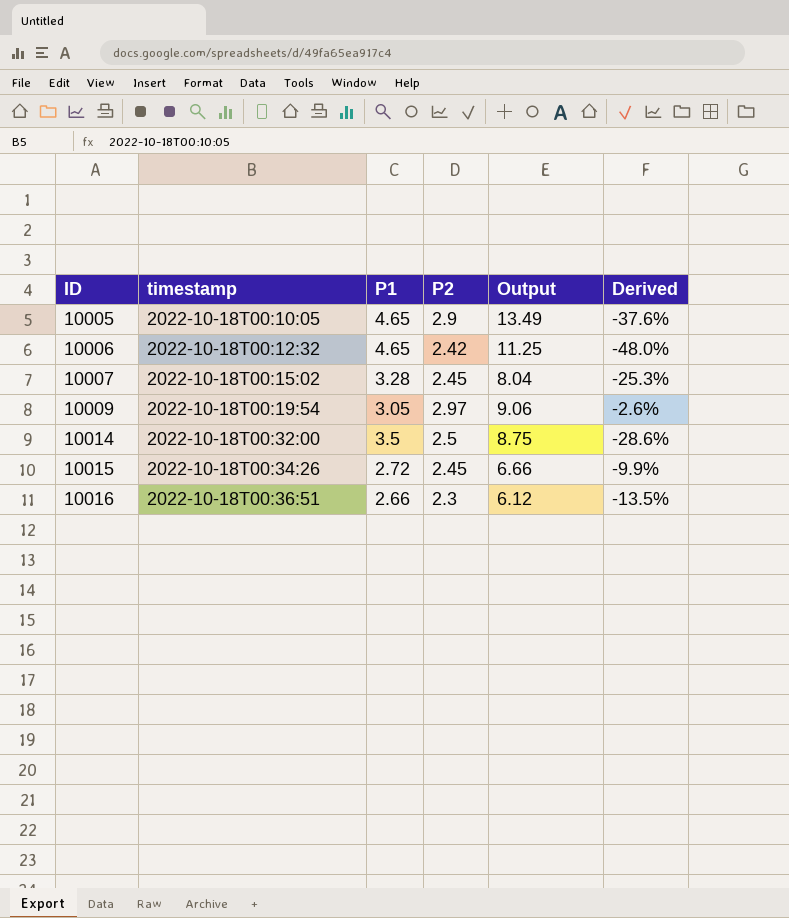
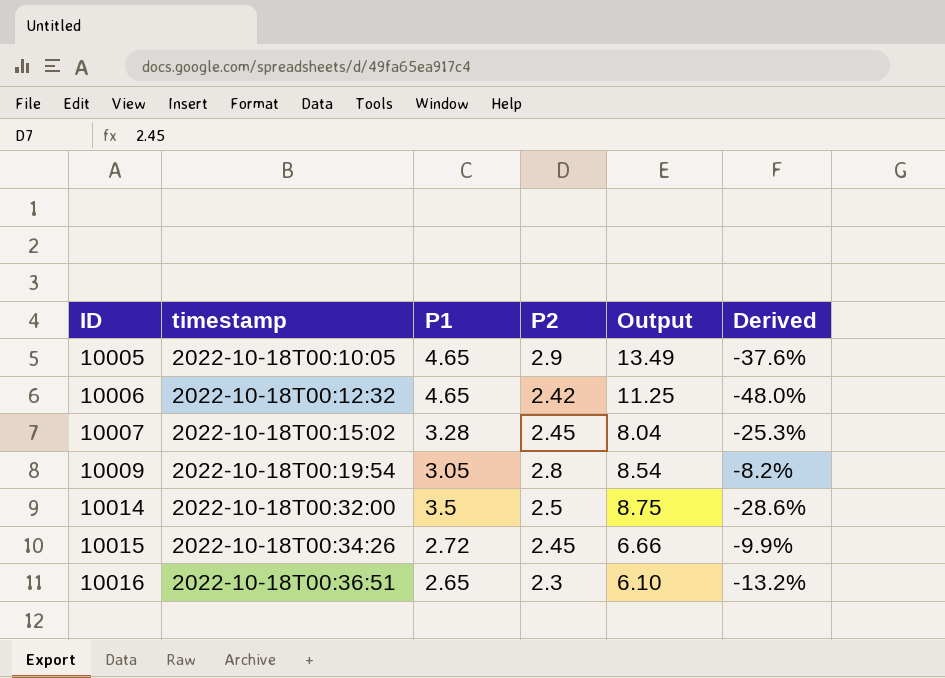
10009 | P2: 2.97 -> 2.8
10009 | Output: 9.06 -> 8.54
10009 | Derived: -2.6% -> -8.2%
10016 | P1: 2.66 -> 2.65
10016 | Output: 6.12 -> 6.10
10016 | Derived: -13.5% -> -13.2%

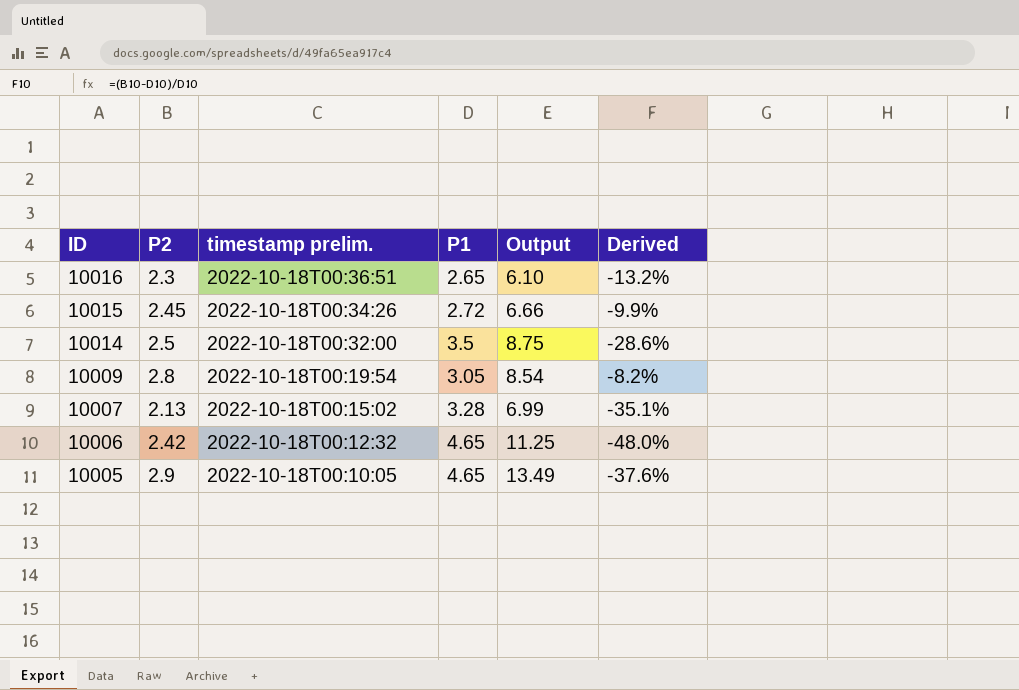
row order: ID ascending -> ID descending
column P2 | position: 4 -> 2
column name: timestamp -> timestamp prelim.
10007 | P2: 2.45 -> 2.13
10007 | Output: 8.04 -> 6.99
10007 | Derived: -25.3% -> -35.1%

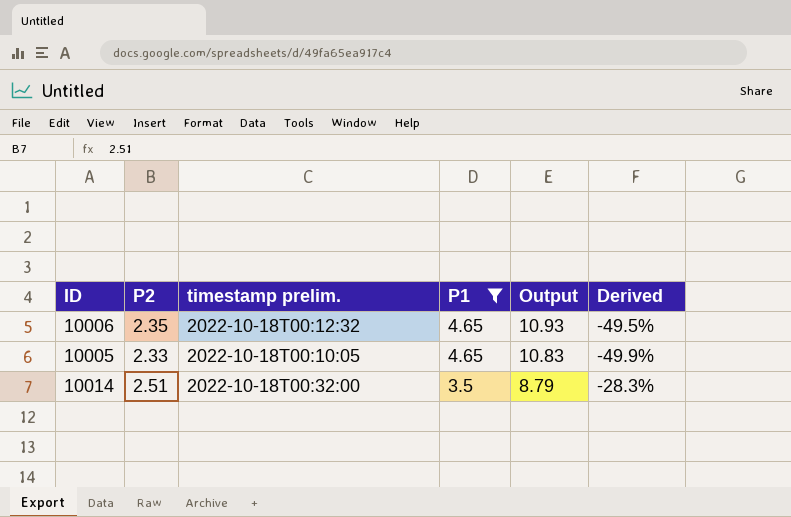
filter: none -> P1 >= 3.5
row order: ID descending -> P1 descending
10006 | P2: 2.42 -> 2.35
10006 | Output: 11.25 -> 10.93
10006 | Derived: -48.0% -> -49.5%
10005 | P2: 2.9 -> 2.33
10005 | Output: 13.49 -> 10.83
10005 | Derived: -37.6% -> -49.9%
10014 | P2: 2.5 -> 2.51
10014 | Output: 8.75 -> 8.79
10014 | Derived: -28.6% -> -28.3%

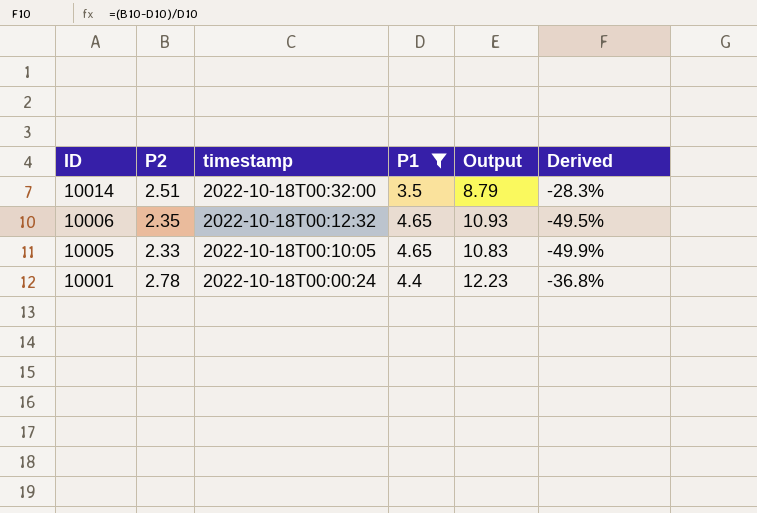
row order: P1 descending -> ID descending
column name: timestamp prelim. -> timestamp
row 10001: none -> 2.78 | 2022-10-18T00:00:24 | 4.4 | 12.23 | -36.8%

